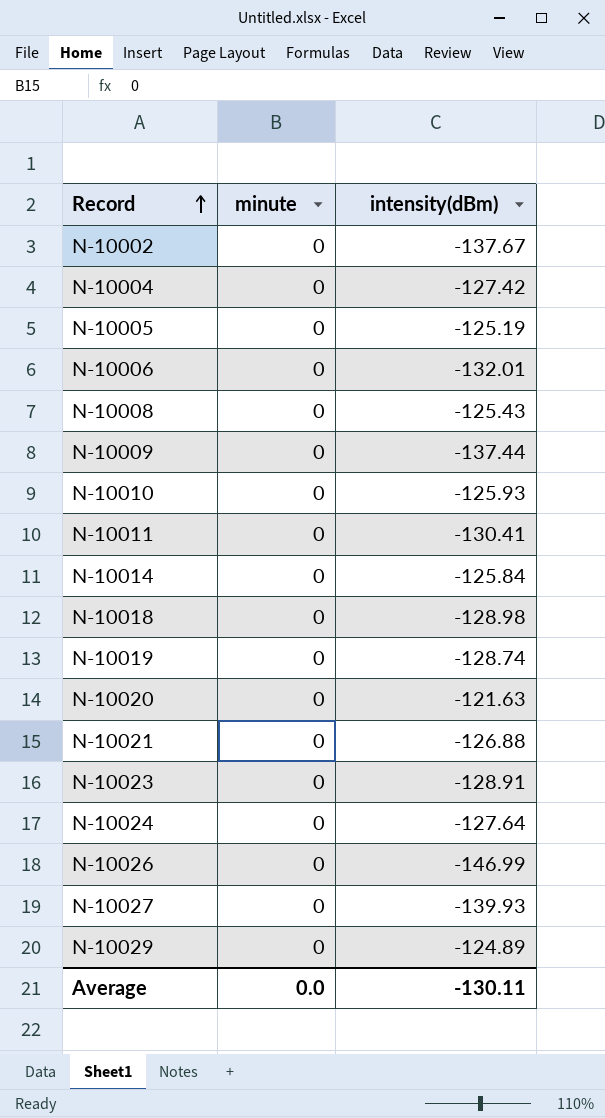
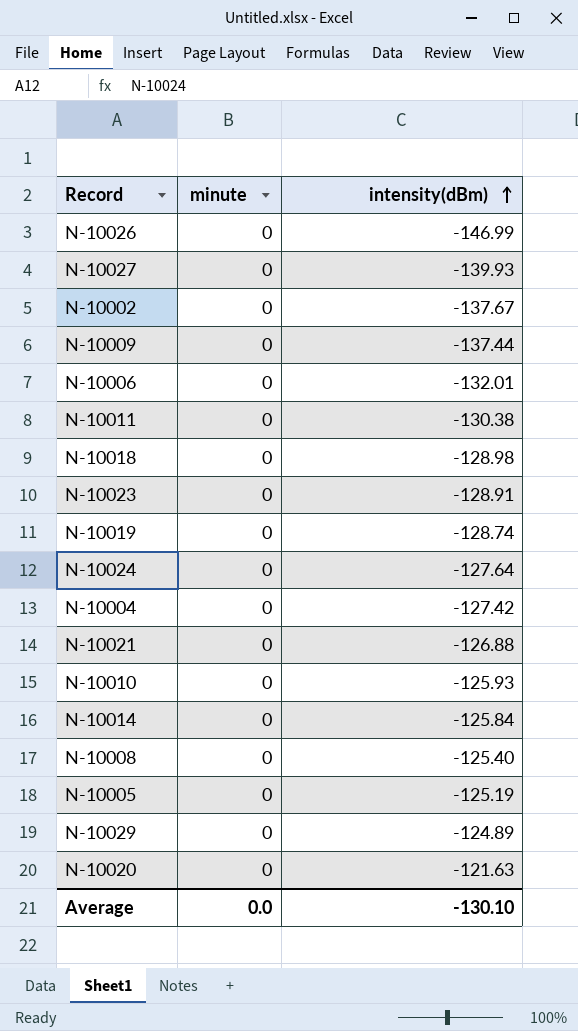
row order: Record ascending -> intensity(dBm) ascending
N-10011 | intensity(dBm): -130.41 -> -130.38
N-10008 | intensity(dBm): -125.43 -> -125.40
Average | intensity(dBm): -130.11 -> -130.10

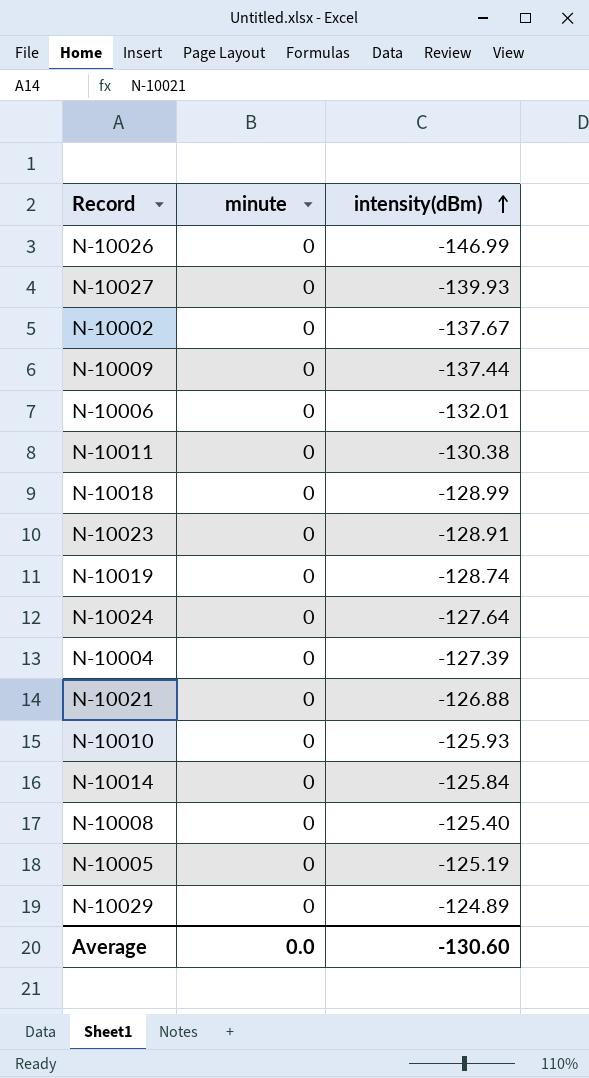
row N-10020: 0 | -121.63 -> none
N-10018 | intensity(dBm): -128.98 -> -128.99
N-10004 | intensity(dBm): -127.42 -> -127.39
Average | intensity(dBm): -130.10 -> -130.60

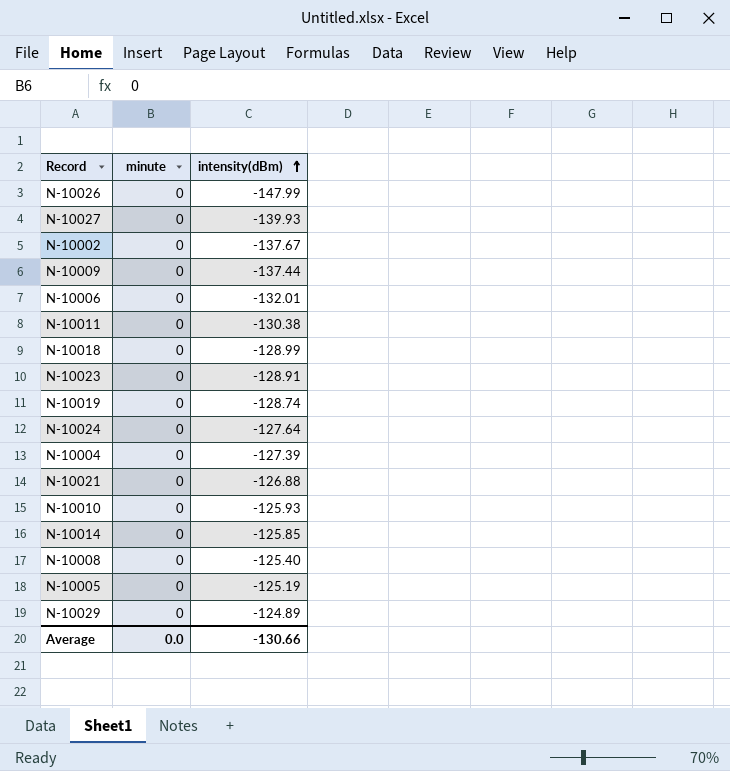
N-10026 | intensity(dBm): -146.99 -> -147.99
N-10014 | intensity(dBm): -125.84 -> -125.85
Average | intensity(dBm): -130.60 -> -130.66

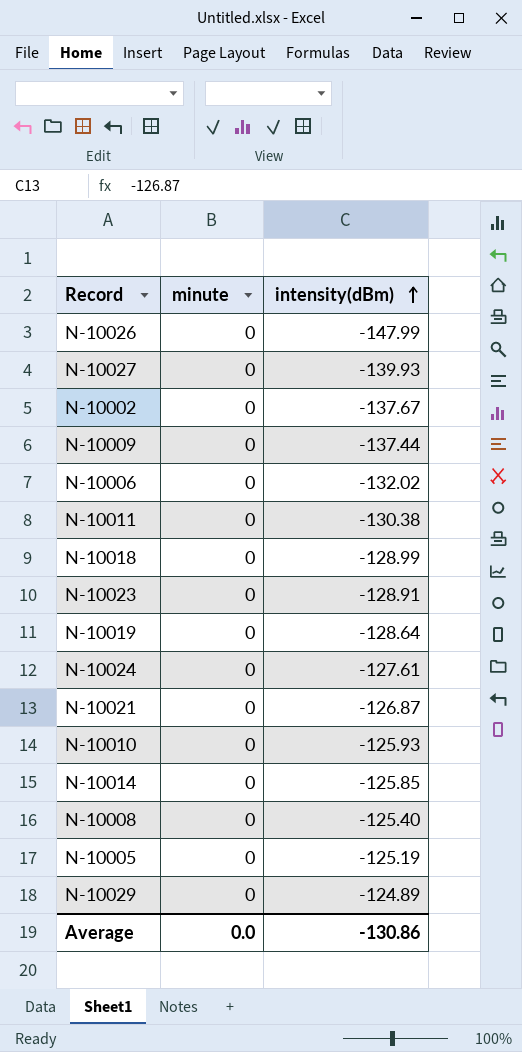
row N-10004: 0 | -127.39 -> none
N-10006 | intensity(dBm): -132.01 -> -132.02
N-10019 | intensity(dBm): -128.74 -> -128.64
N-10024 | intensity(dBm): -127.64 -> -127.61
N-10021 | intensity(dBm): -126.88 -> -126.87
Average | intensity(dBm): -130.66 -> -130.86

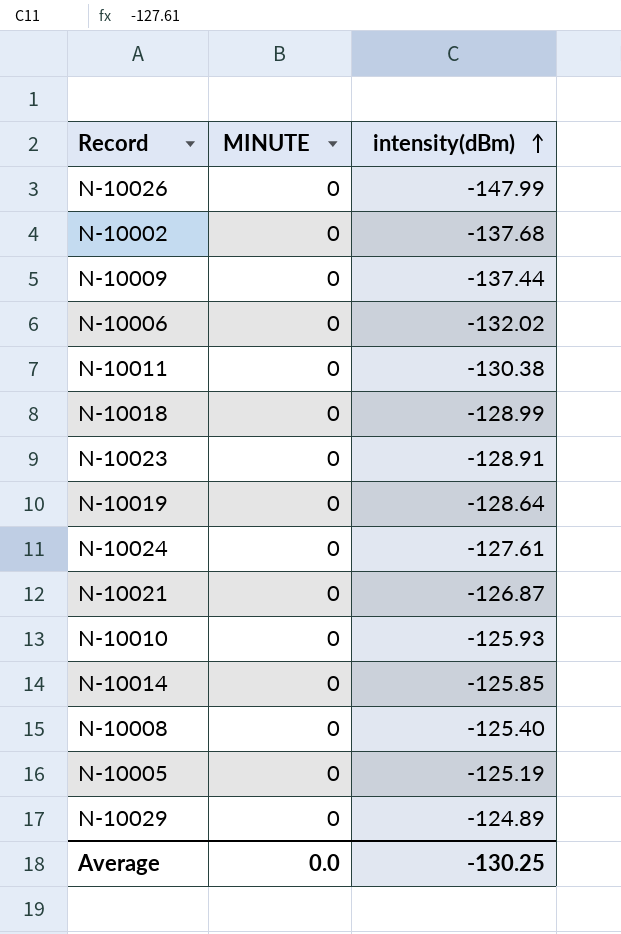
column name: minute -> MINUTE
row N-10027: 0 | -139.93 -> none
N-10002 | intensity(dBm): -137.67 -> -137.68
Average | intensity(dBm): -130.86 -> -130.25

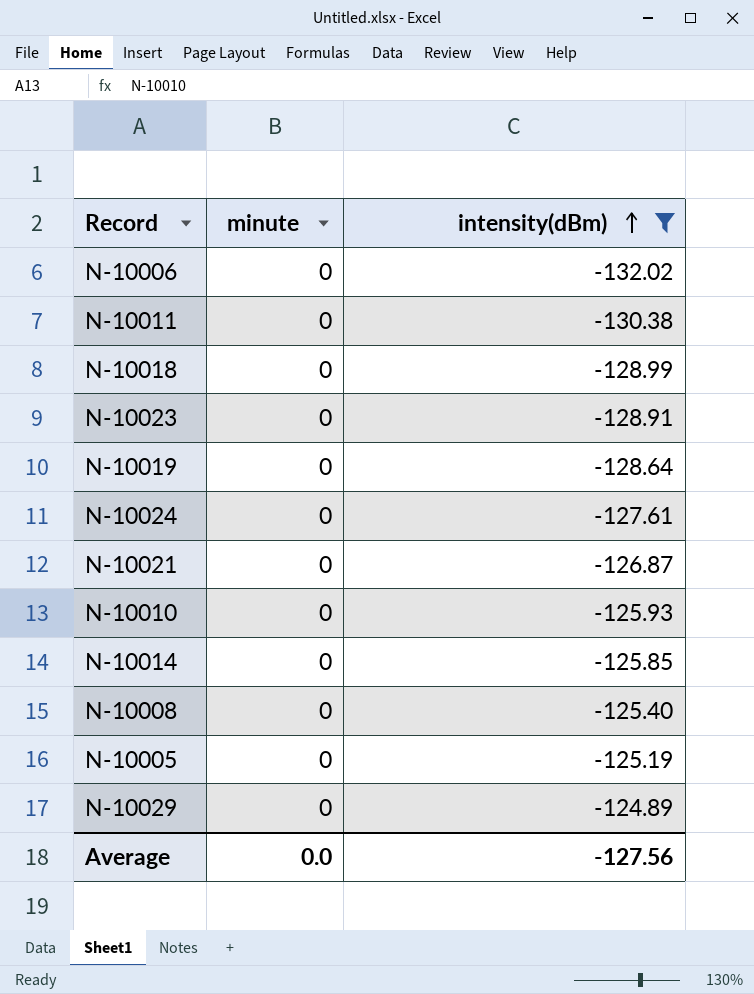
filter: none -> intensity(dBm) >= -132.02
column name: MINUTE -> minute
Average | intensity(dBm): -130.25 -> -127.56

